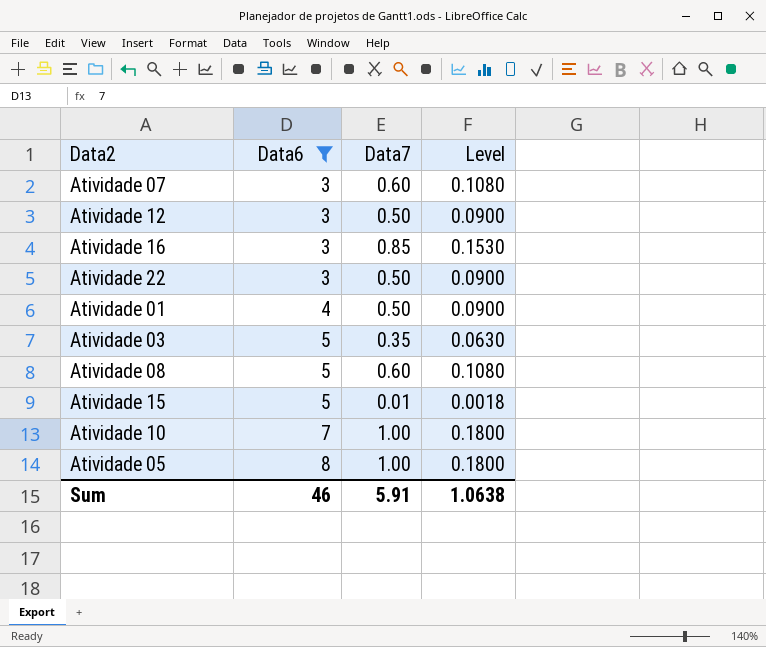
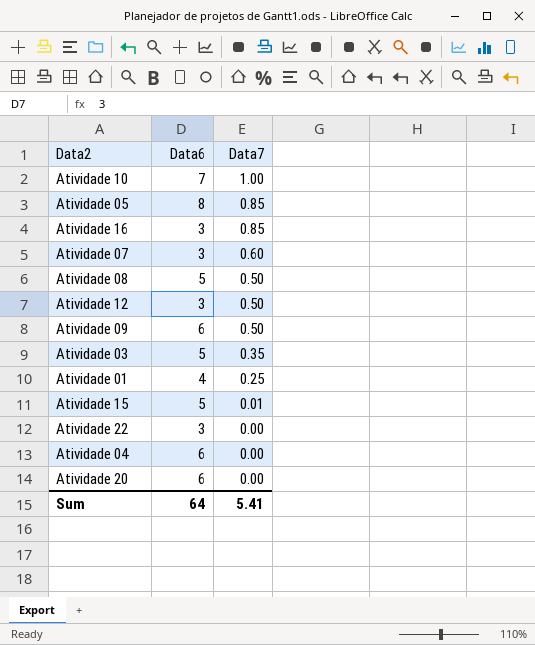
filter: Data6 != 6 -> none
row order: Data6 ascending -> Data7 descending
column Level | formula: [Data7] * 0.18 -> none
Atividade 05 | Data7: 1.00 -> 0.85
Atividade 08 | Data7: 0.60 -> 0.50
Atividade 01 | Data7: 0.50 -> 0.25
Atividade 22 | Data7: 0.50 -> 0.00
Sum | Data6: 46 -> 64
Sum | Data7: 5.91 -> 5.41

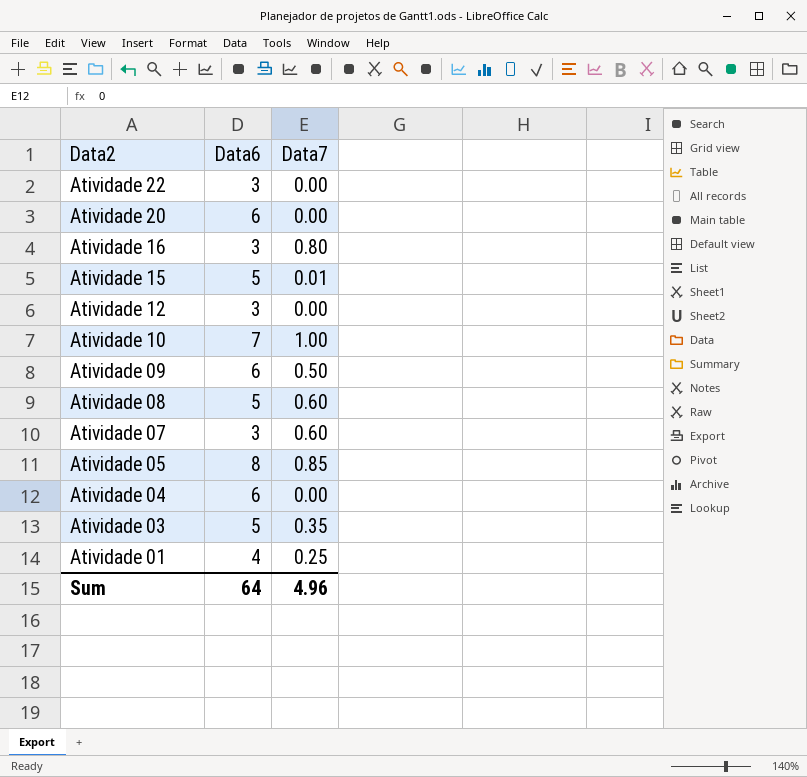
row order: Data7 descending -> Data2 descending
Atividade 16 | Data7: 0.85 -> 0.80
Atividade 12 | Data7: 0.50 -> 0.00
Atividade 08 | Data7: 0.50 -> 0.60
Sum | Data7: 5.41 -> 4.96

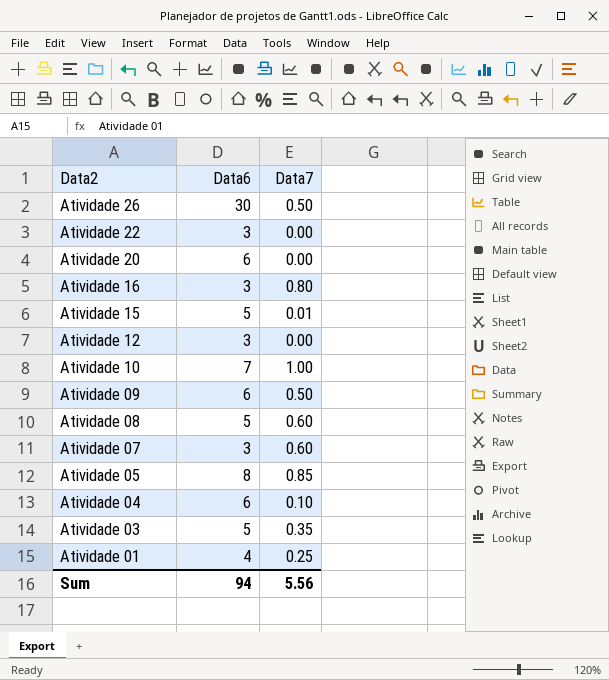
row Atividade 26: none -> 30 | 0.50
Atividade 04 | Data7: 0.00 -> 0.10
Sum | Data6: 64 -> 94
Sum | Data7: 4.96 -> 5.56

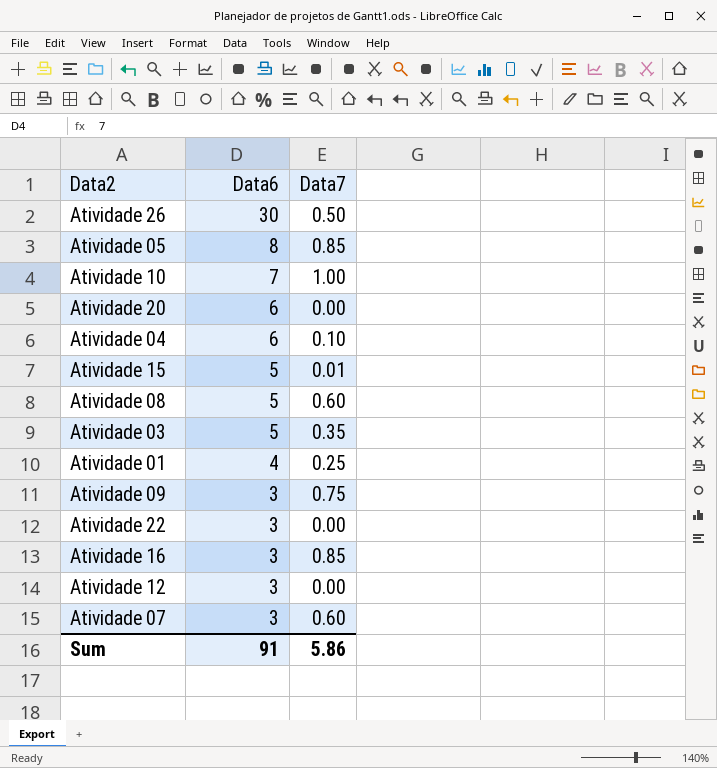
row order: Data2 descending -> Data6 descending
Atividade 09 | Data6: 6 -> 3
Atividade 09 | Data7: 0.50 -> 0.75
Atividade 16 | Data7: 0.80 -> 0.85
Sum | Data6: 94 -> 91
Sum | Data7: 5.56 -> 5.86

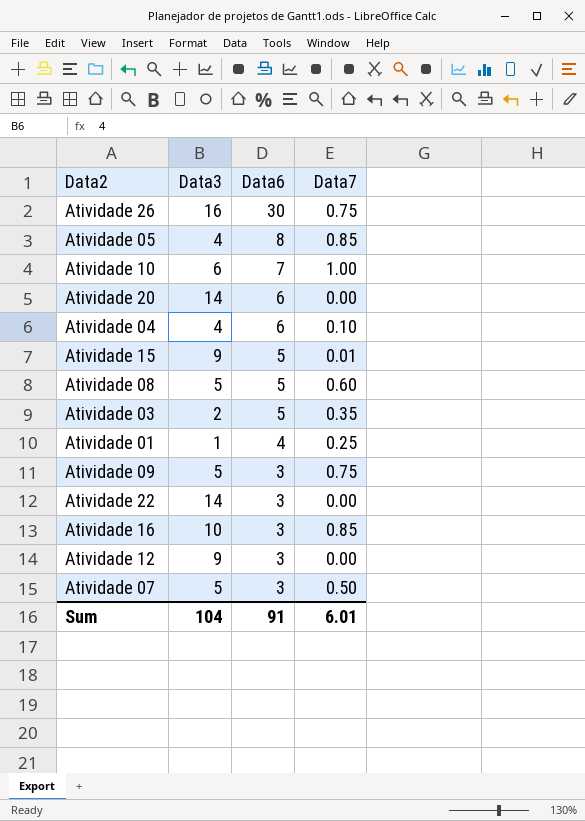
column Data3 | position: none -> 2
Atividade 26 | Data7: 0.50 -> 0.75
Atividade 07 | Data7: 0.60 -> 0.50
Sum | Data7: 5.86 -> 6.01

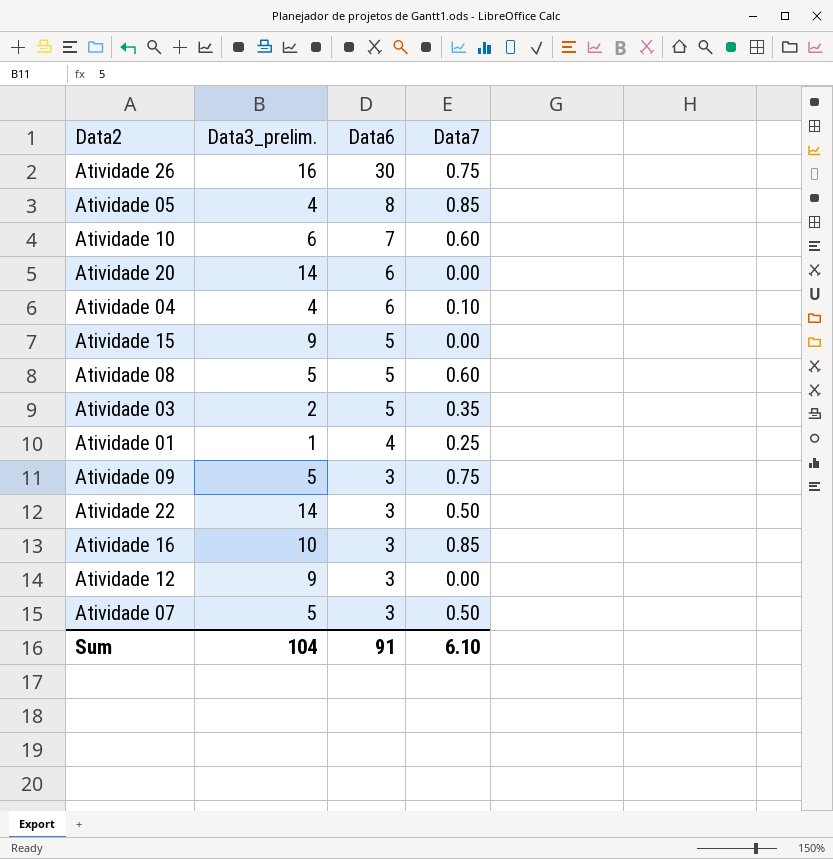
column name: Data3 -> Data3_prelim.
Atividade 10 | Data7: 1.00 -> 0.60
Atividade 15 | Data7: 0.01 -> 0.00
Atividade 22 | Data7: 0.00 -> 0.50
Sum | Data7: 6.01 -> 6.10

